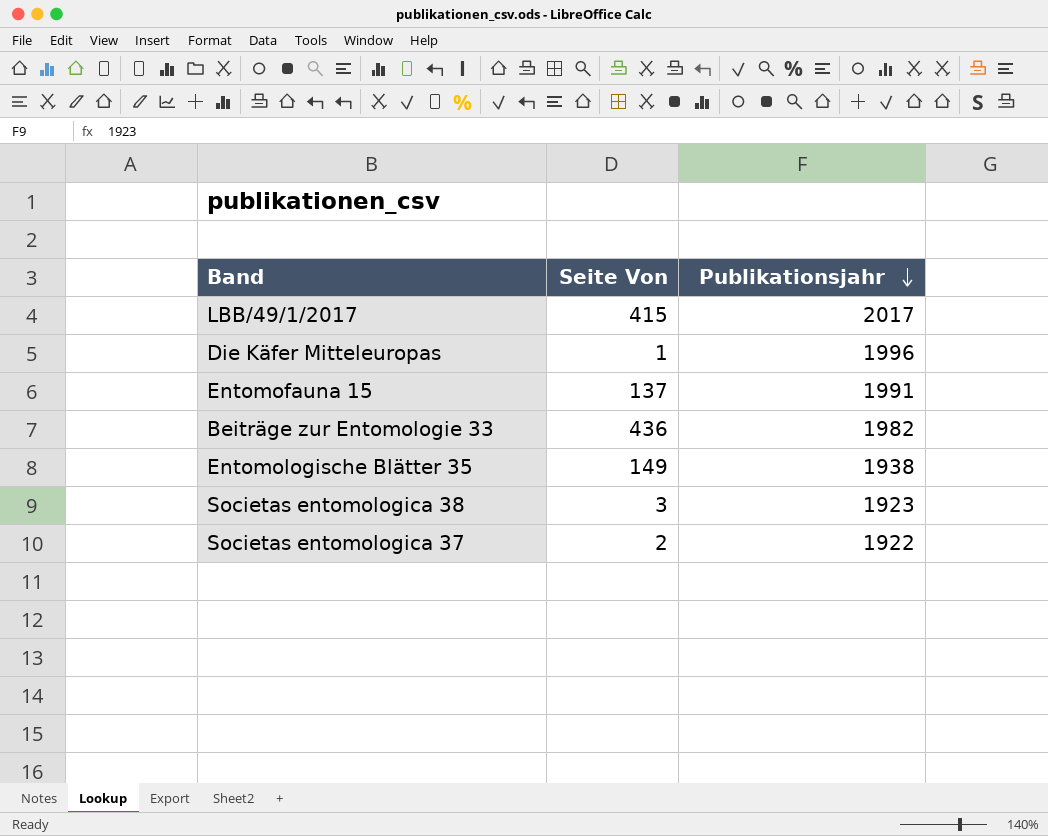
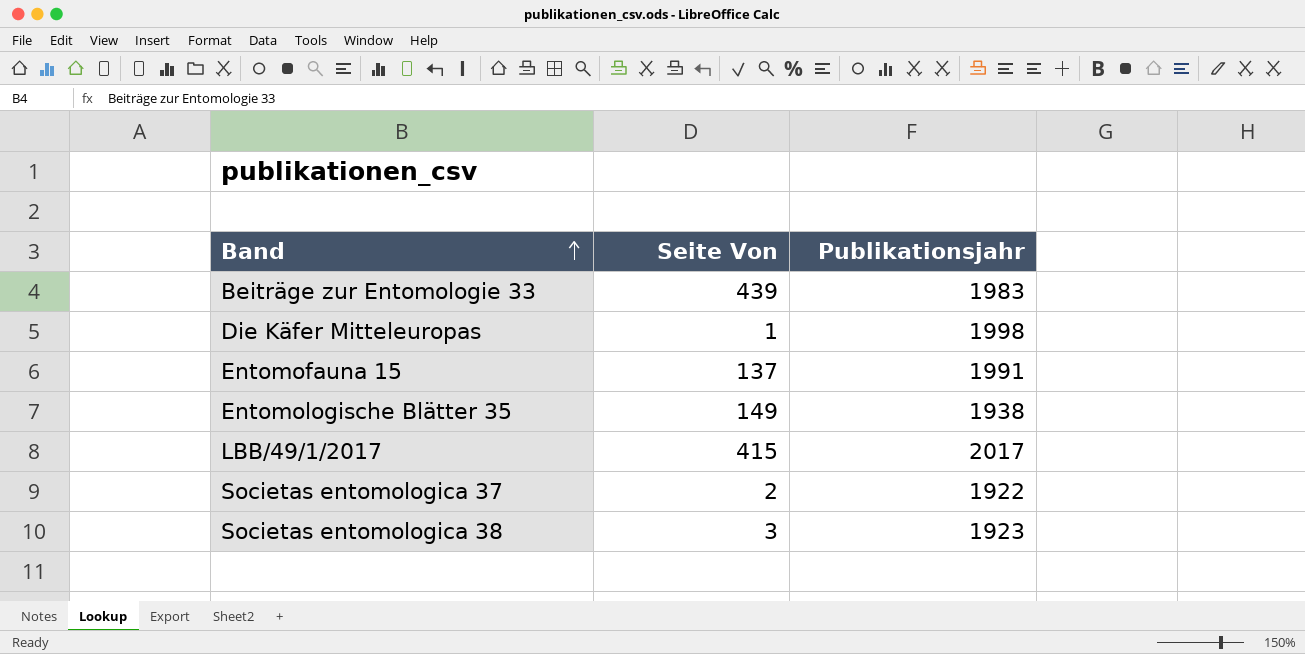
row order: Publikationsjahr descending -> Band ascending
Beiträge zur Entomologie 33 | Seite Von: 436 -> 439
Beiträge zur Entomologie 33 | Publikationsjahr: 1982 -> 1983
Die Käfer Mitteleuropas | Publikationsjahr: 1996 -> 1998

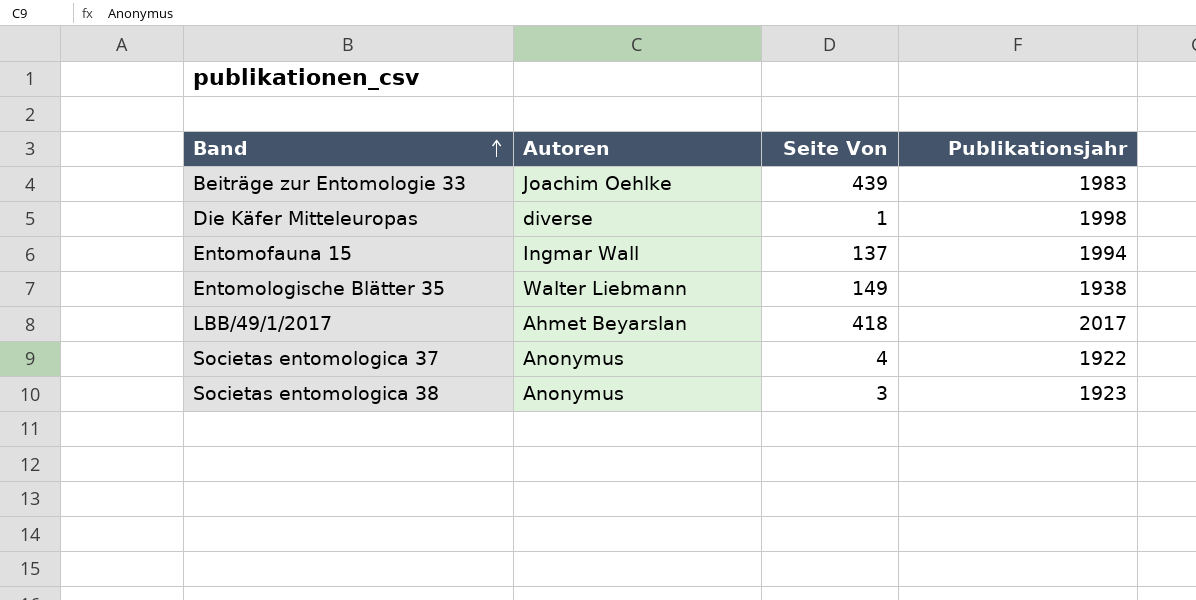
column Autoren | position: none -> 2
Entomofauna 15 | Publikationsjahr: 1991 -> 1994
LBB/49/1/2017 | Seite Von: 415 -> 418
Societas entomologica 37 | Seite Von: 2 -> 4

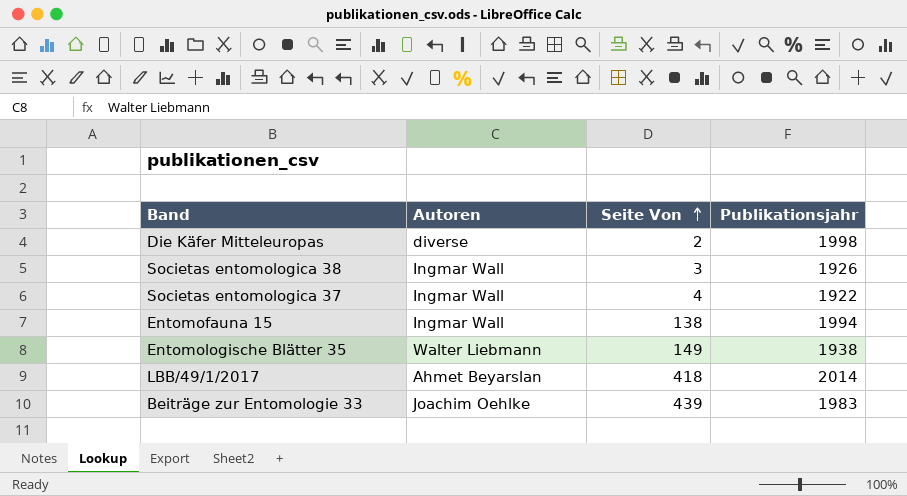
row order: Band ascending -> Seite Von ascending
Die Käfer Mitteleuropas | Seite Von: 1 -> 2
Societas entomologica 38 | Autoren: Anonymus -> Ingmar Wall
Societas entomologica 38 | Publikationsjahr: 1923 -> 1926
Societas entomologica 37 | Autoren: Anonymus -> Ingmar Wall
Entomofauna 15 | Seite Von: 137 -> 138
LBB/49/1/2017 | Publikationsjahr: 2017 -> 2014

